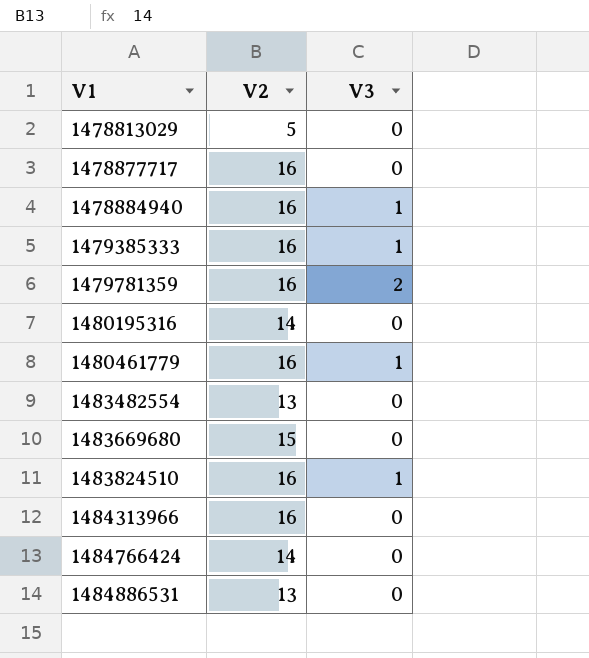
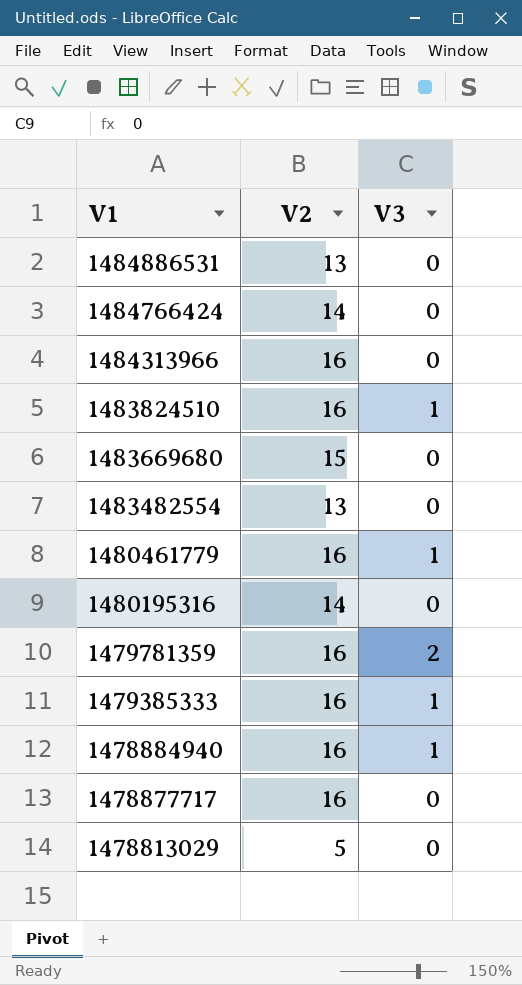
row order: V1 ascending -> V1 descending

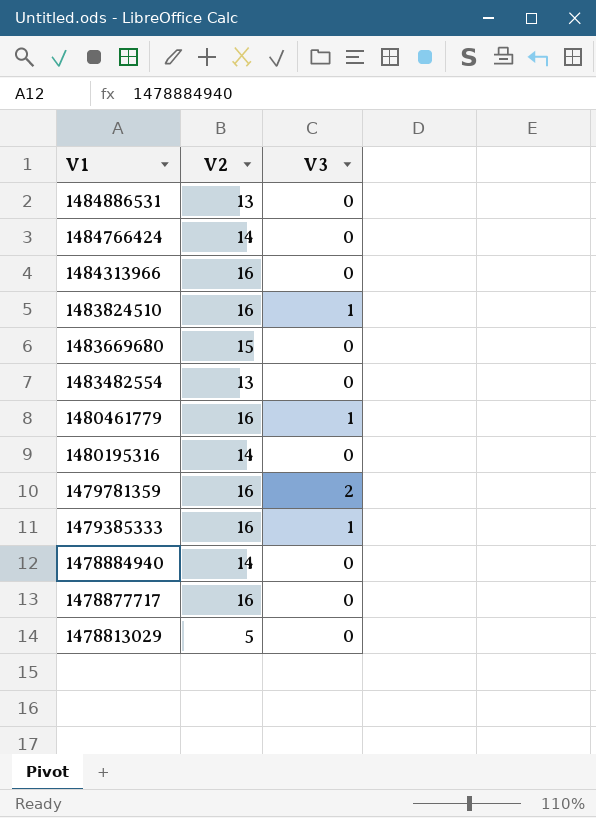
1478884940 | V2: 16 -> 14
1478884940 | V3: 1 -> 0

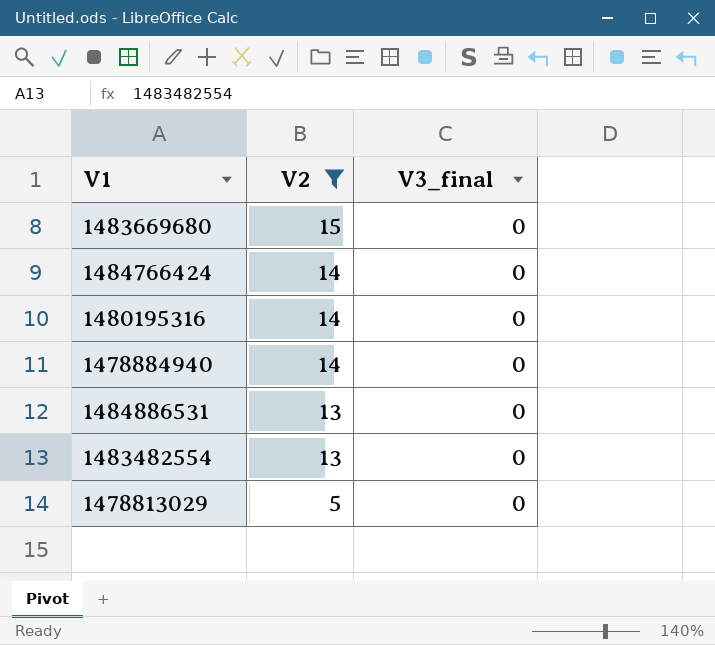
filter: none -> V2 != 16
row order: V1 descending -> V2 descending
column name: V3 -> V3_final

